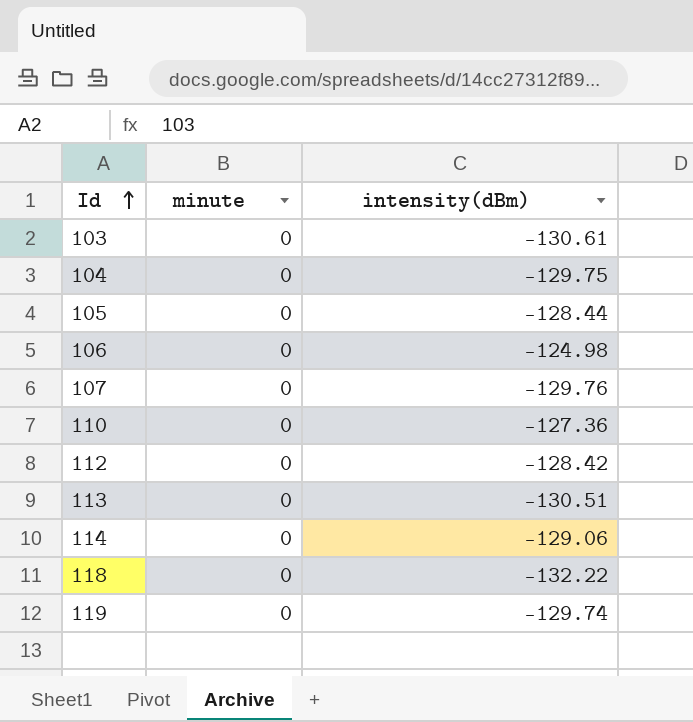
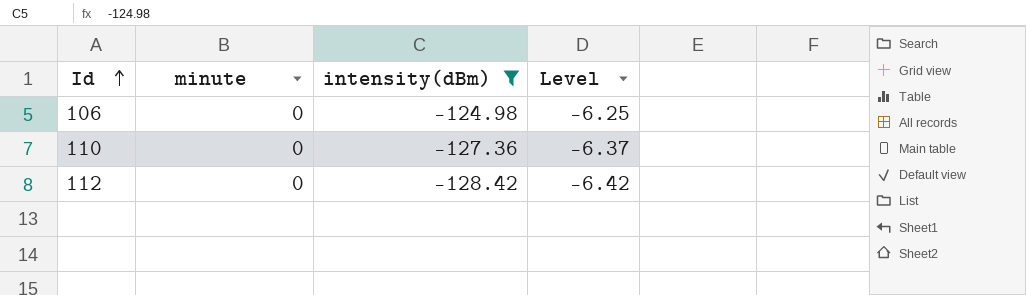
filter: none -> intensity(dBm) >= -128.42
column Level | formula: none -> [intensity(dBm)] * 0.05

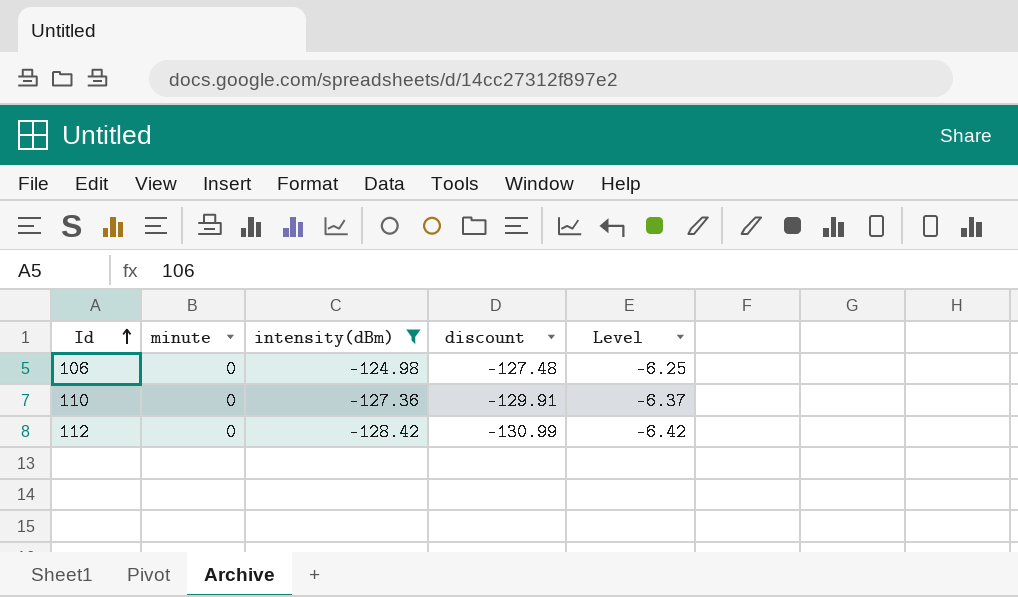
column discount | formula: none -> [intensity(dBm)] * 1.02

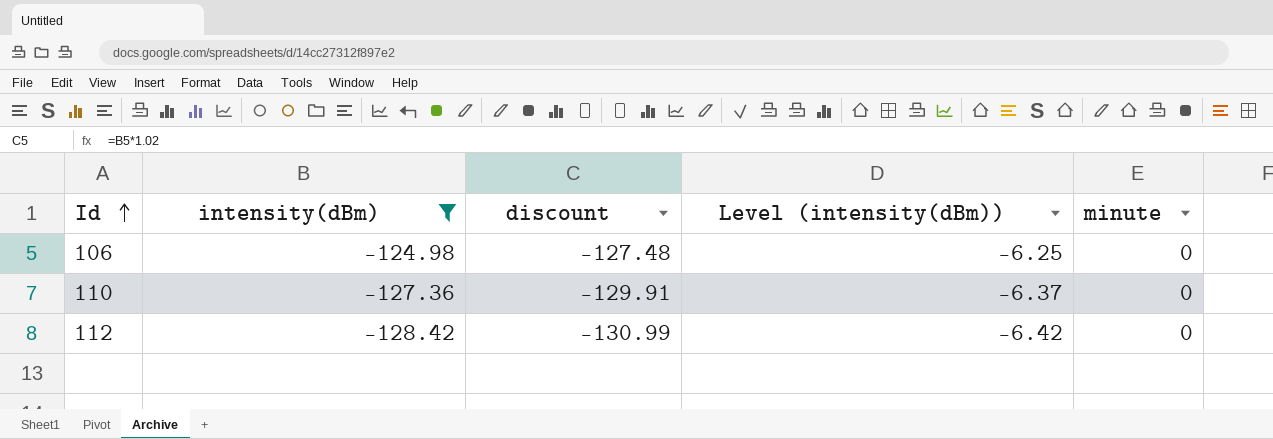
column name: Level -> Level (intensity(dBm))
column minute | position: 2 -> 5

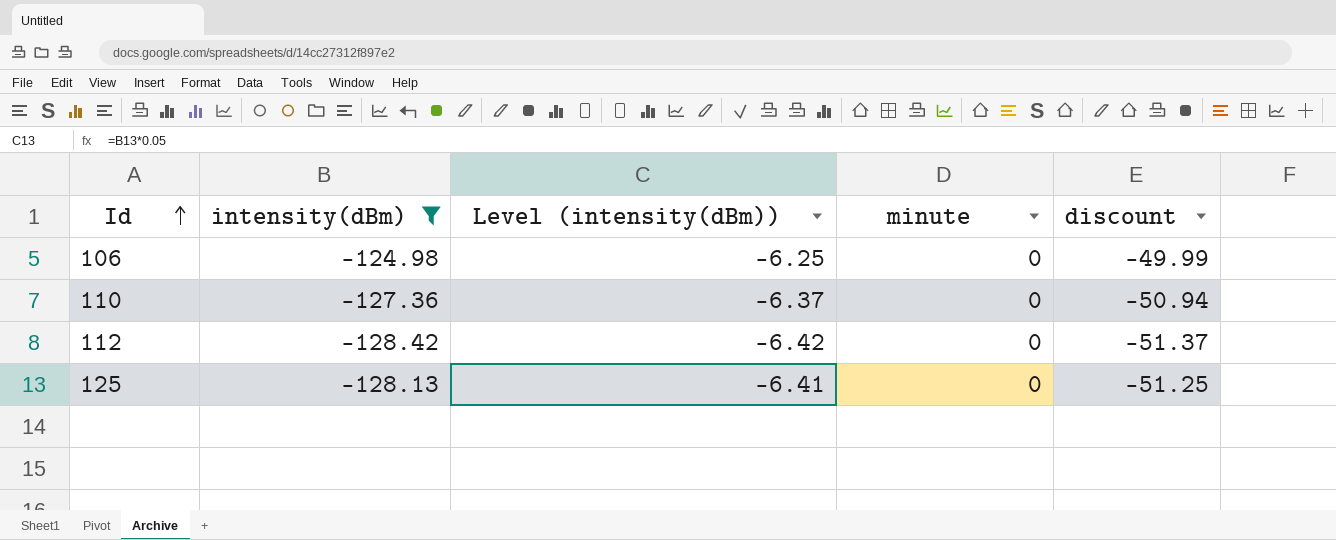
column discount | formula: [intensity(dBm)] * 1.02 -> [intensity(dBm)] * 0.4
column discount | position: 3 -> 5
row 125: none -> -128.13 | -6.41 | 0 | -51.25

